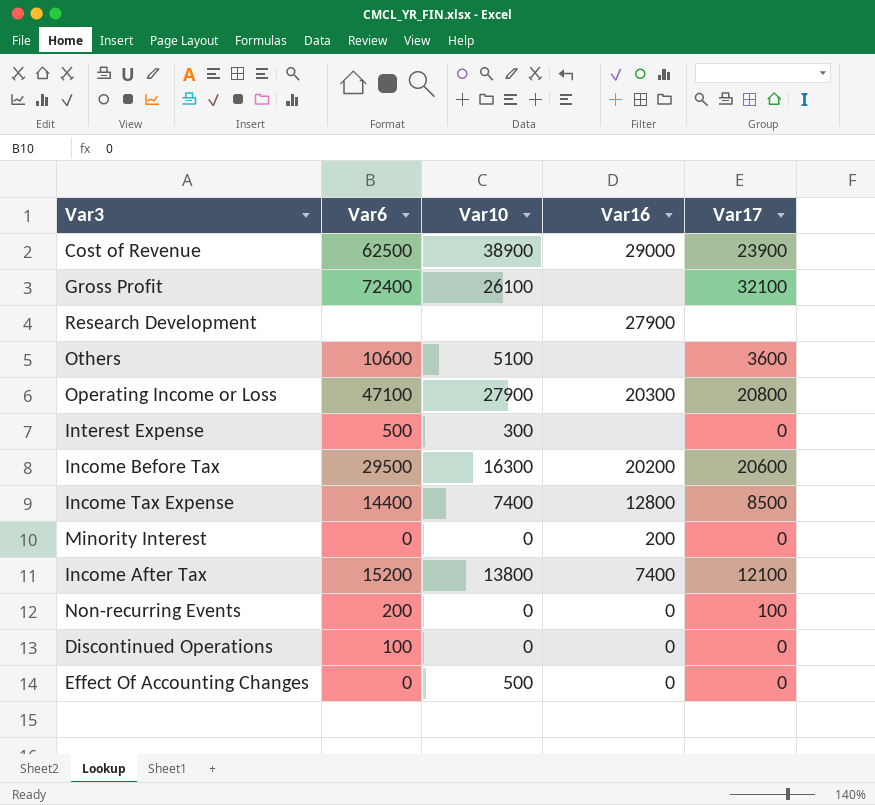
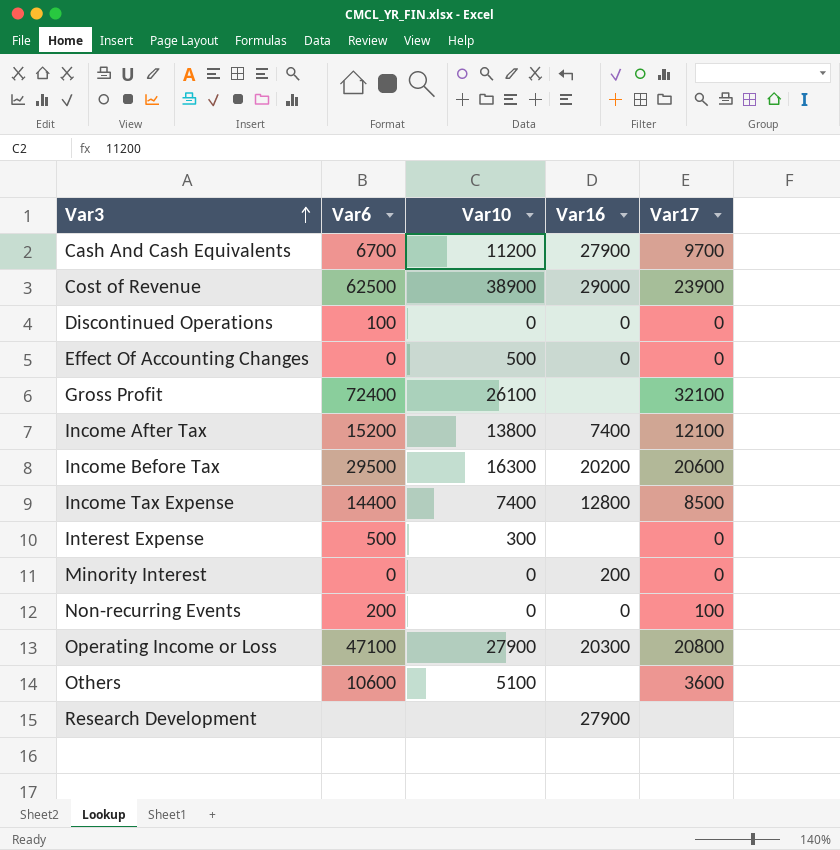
row order: none -> Var3 ascending
row Cash And Cash Equivalents: none -> 6700 | 11200 | 27900 | 9700

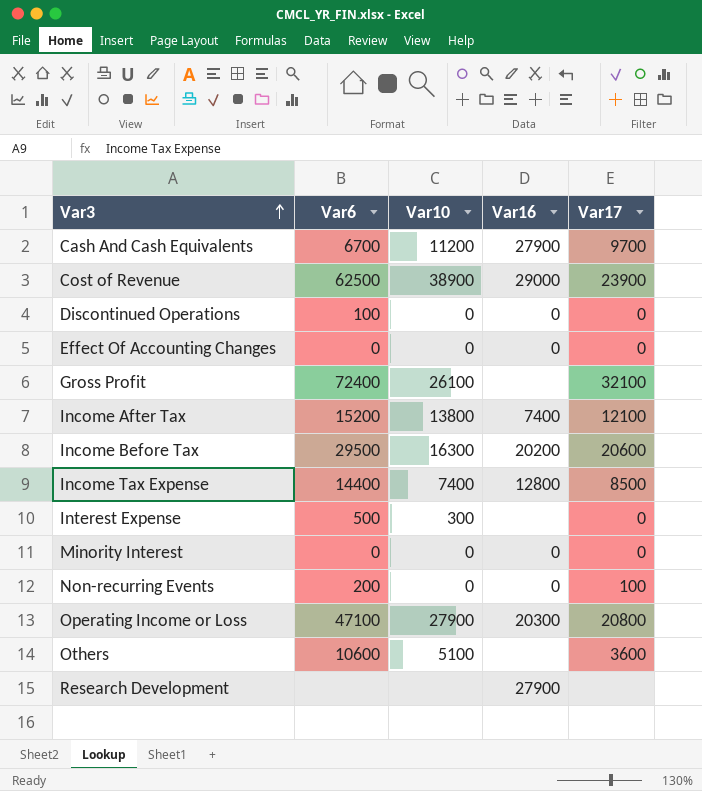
Effect Of Accounting Changes | Var10: 500 -> 0
Minority Interest | Var16: 200 -> 0

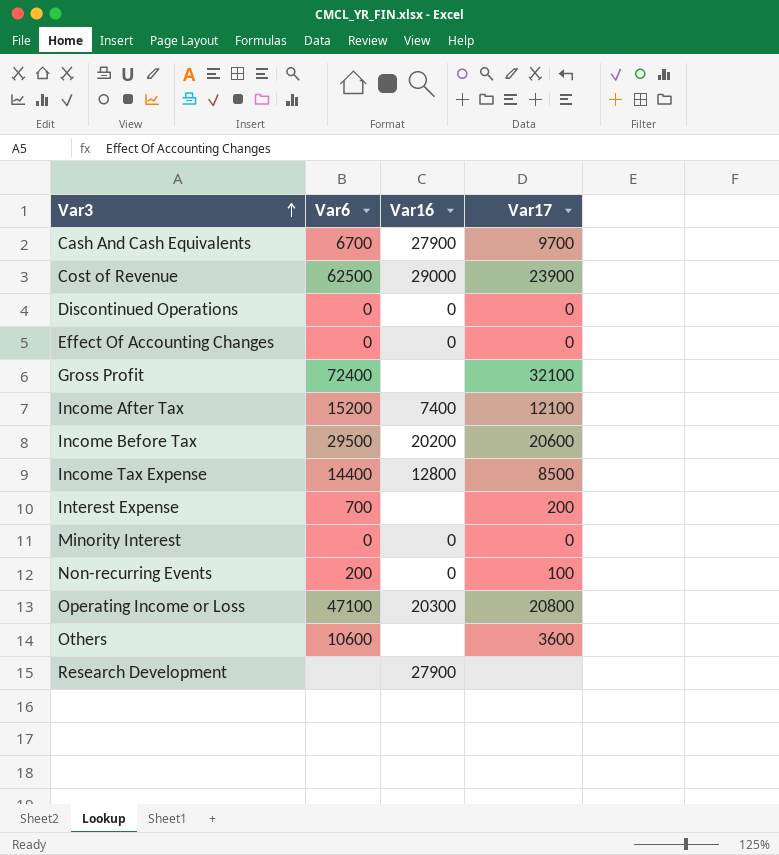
column Var10 | position: 3 -> none
Discontinued Operations | Var6: 100 -> 0
Interest Expense | Var6: 500 -> 700
Interest Expense | Var17: 0 -> 200

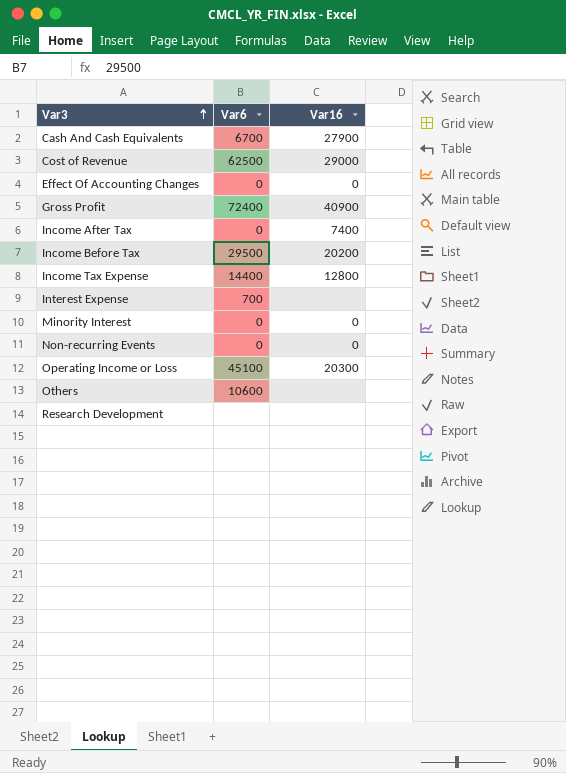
column Var17 | position: 4 -> none
row Discontinued Operations: 0 | 0 | 0 -> none
Gross Profit | Var16: none -> 40900
Income After Tax | Var6: 15200 -> 0
Non-recurring Events | Var6: 200 -> 0
Operating Income or Loss | Var6: 47100 -> 45100
Research Development | Var16: 27900 -> none

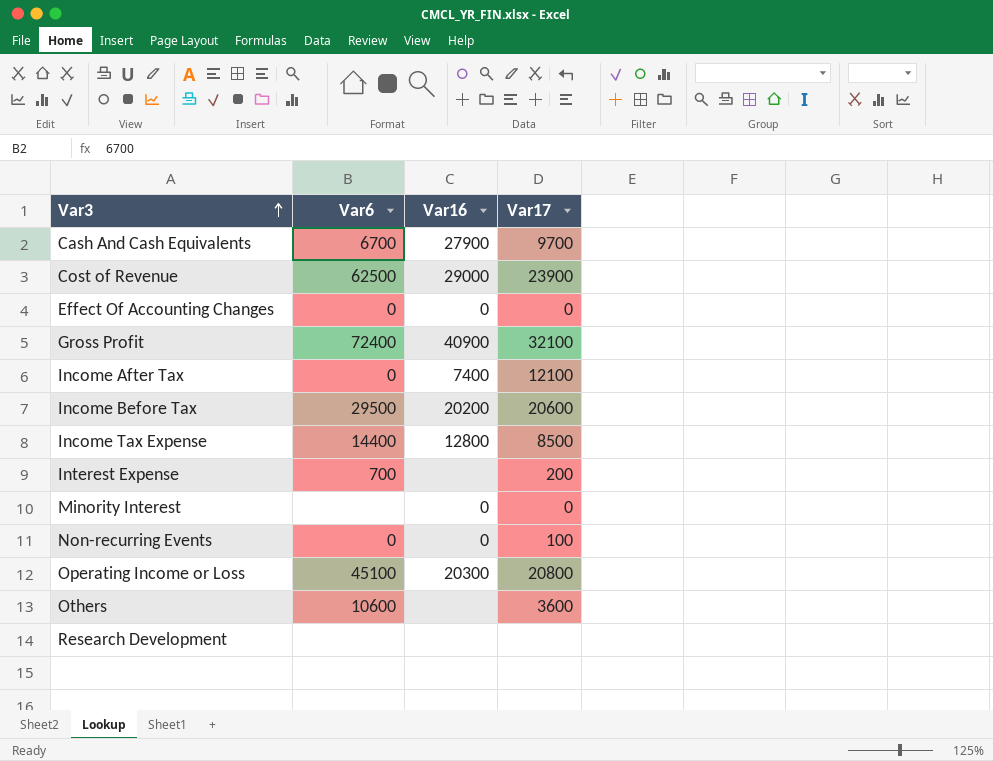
column Var17 | position: none -> 4
Minority Interest | Var6: 0 -> none

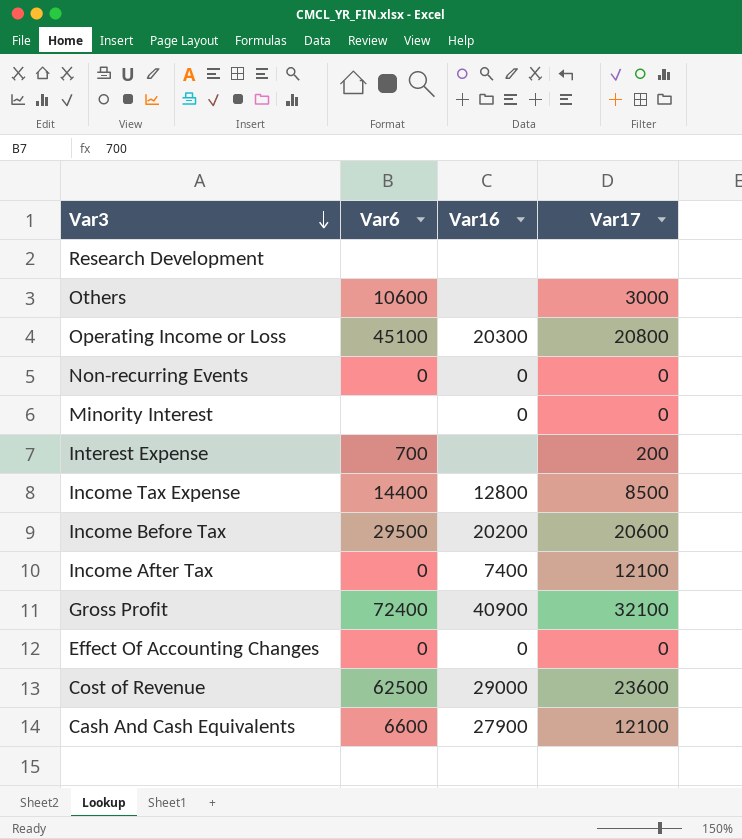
row order: Var3 ascending -> Var3 descending
Others | Var17: 3600 -> 3000
Non-recurring Events | Var17: 100 -> 0
Cost of Revenue | Var17: 23900 -> 23600
Cash And Cash Equivalents | Var6: 6700 -> 6600
Cash And Cash Equivalents | Var17: 9700 -> 12100

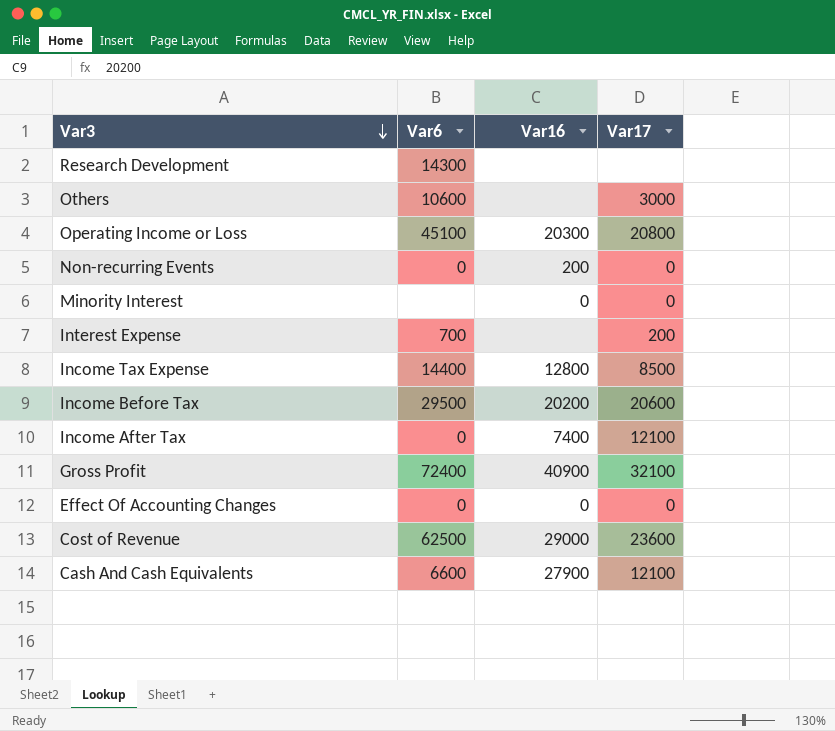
Research Development | Var6: none -> 14300
Non-recurring Events | Var16: 0 -> 200

